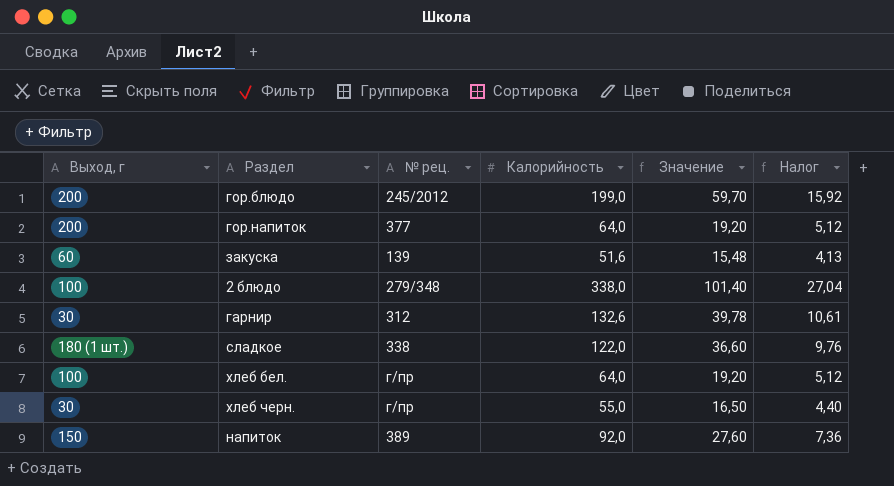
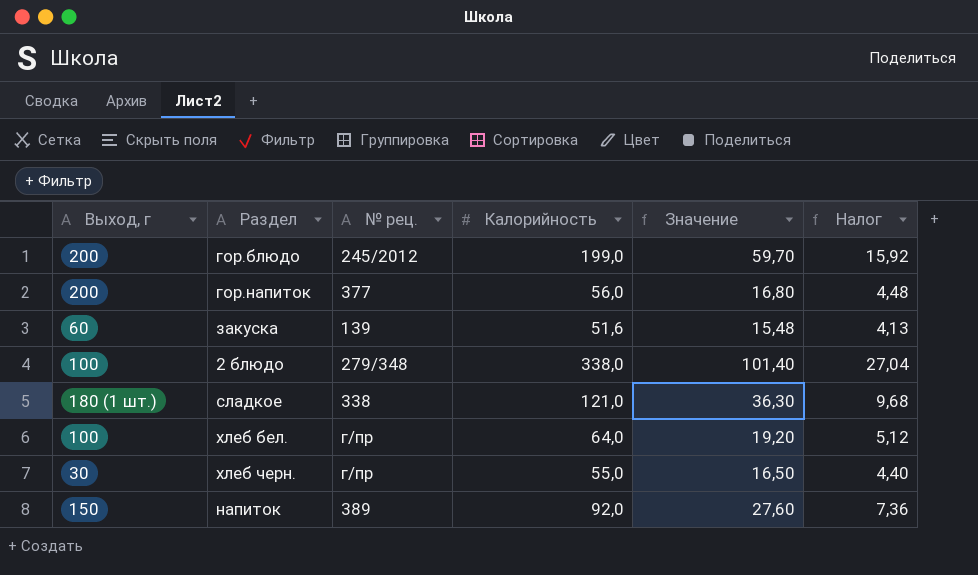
row гарнир: 30 | 312 | 132,6 | 39,78 | 10,61 -> none
гор.напиток | Калорийность: 64,0 -> 56,0
гор.напиток | Значение: 19,20 -> 16,80
гор.напиток | Налог: 5,12 -> 4,48
сладкое | Калорийность: 122,0 -> 121,0
сладкое | Значение: 36,60 -> 36,30
сладкое | Налог: 9,76 -> 9,68

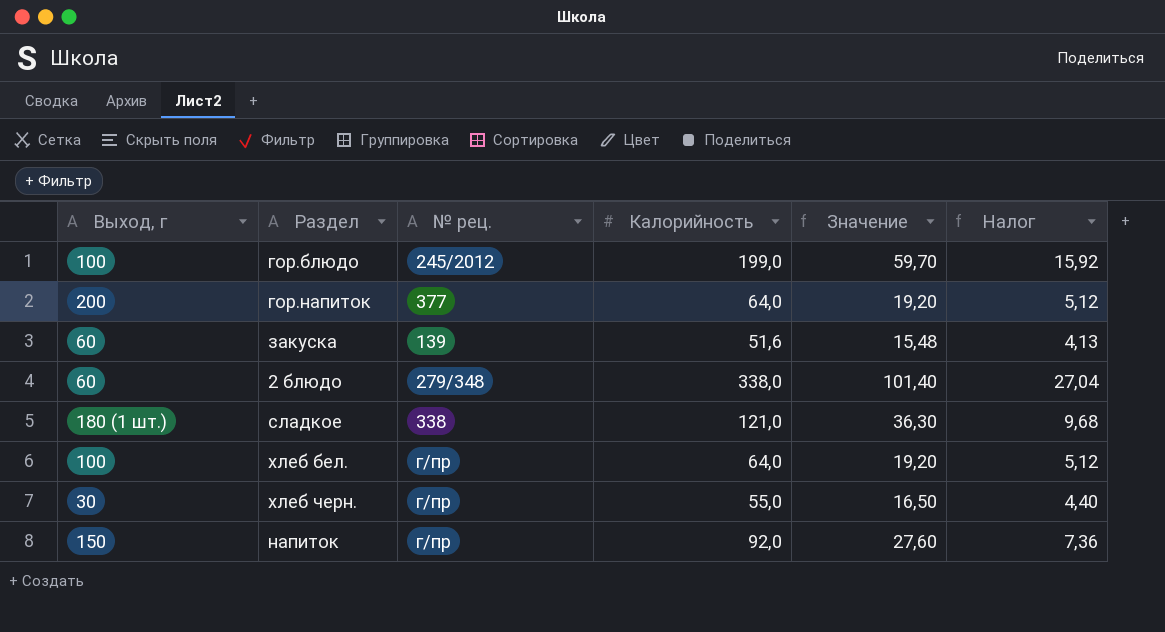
гор.блюдо | Выход, г: 200 -> 100
гор.напиток | Калорийность: 56,0 -> 64,0
гор.напиток | Значение: 16,80 -> 19,20
гор.напиток | Налог: 4,48 -> 5,12
2 блюдо | Выход, г: 100 -> 60
напиток | № рец.: 389 -> г/пр

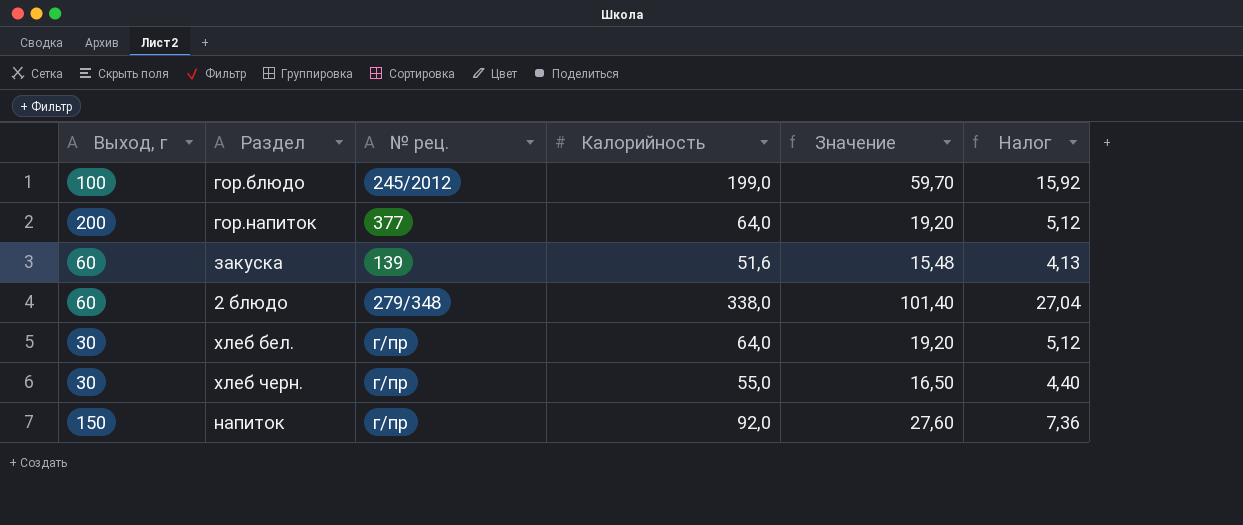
row сладкое: 180 (1 шт.) | 338 | 121,0 | 36,30 | 9,68 -> none
хлеб бел. | Выход, г: 100 -> 30

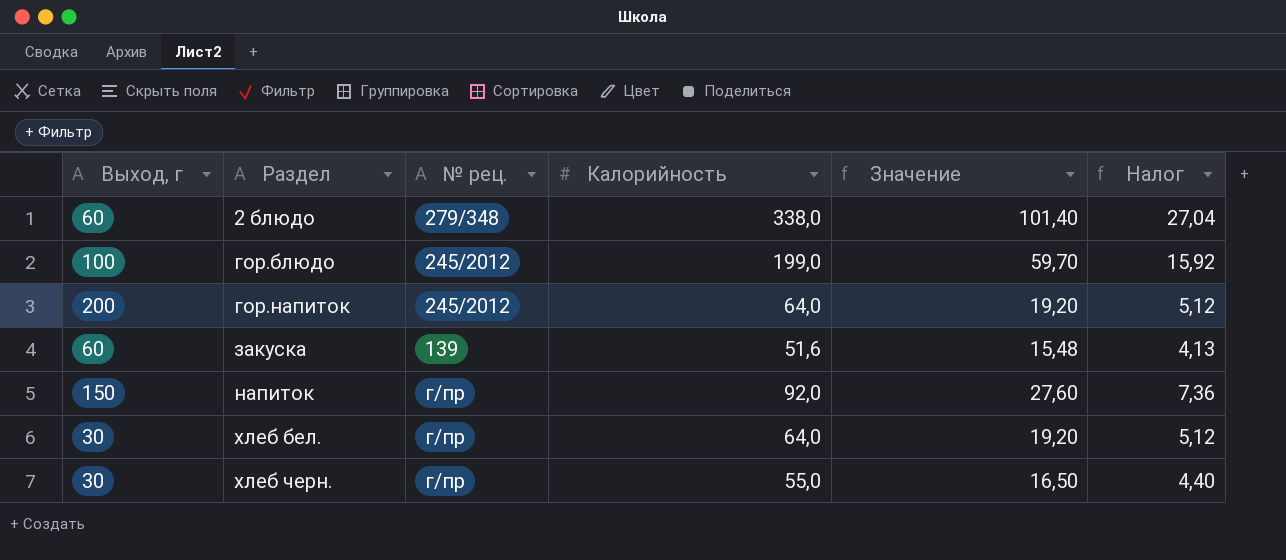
row order: none -> Раздел ascending
гор.напиток | № рец.: 377 -> 245/2012

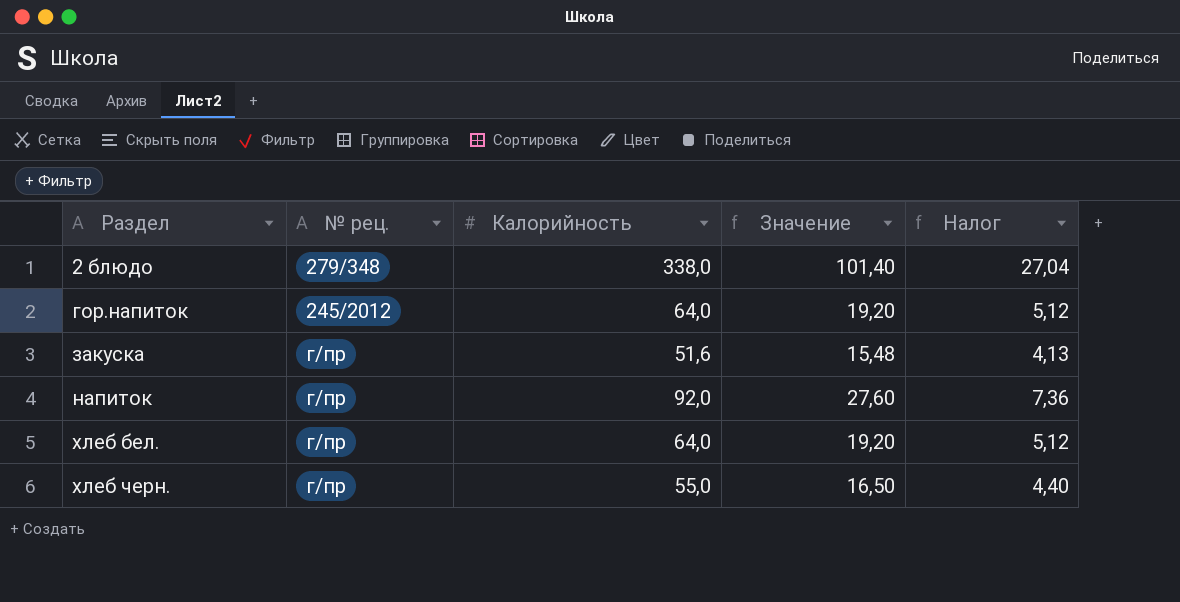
column Выход, г | position: 1 -> none
row гор.блюдо: 100 | 245/2012 | 199,0 | 59,70 | 15,92 -> none
закуска | № рец.: 139 -> г/пр

